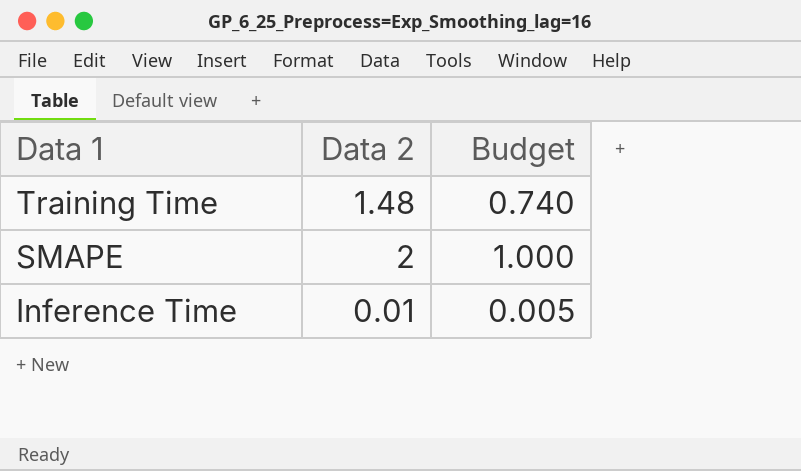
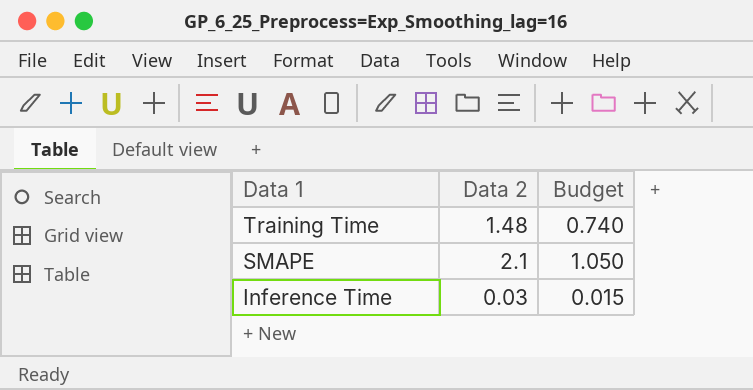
SMAPE | Data 2: 2 -> 2.1
SMAPE | Budget: 1.000 -> 1.050
Inference Time | Data 2: 0.01 -> 0.03
Inference Time | Budget: 0.005 -> 0.015

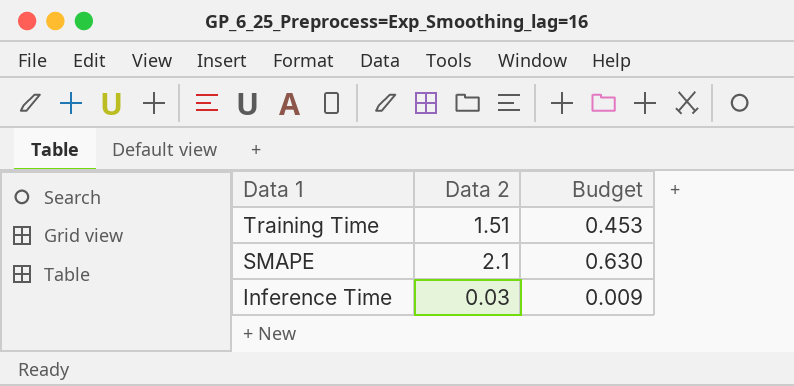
column Budget | formula: [Data 2] * 0.5 -> [Data 2] * 0.3
Training Time | Data 2: 1.48 -> 1.51

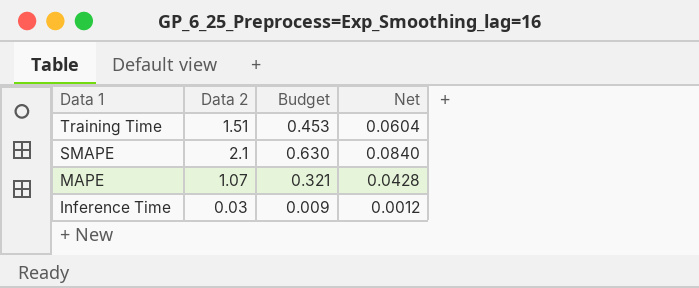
column Net | formula: none -> [Data 2] * 0.04
row MAPE: none -> 1.07 | 0.321 | 0.0428

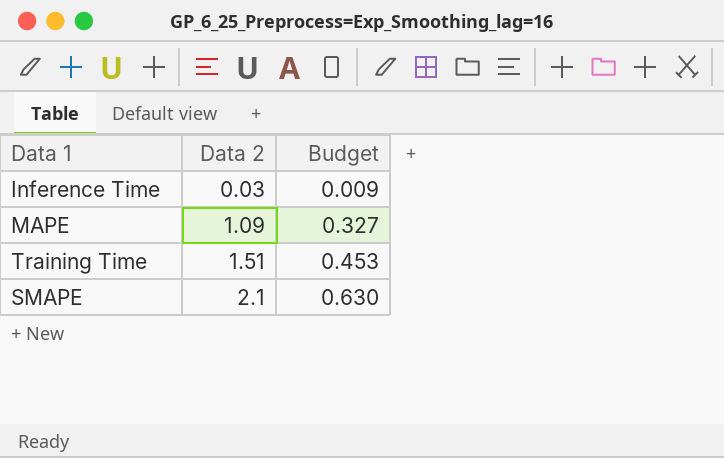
row order: Data 1 descending -> Data 2 ascending
column Net | formula: [Data 2] * 0.04 -> none
MAPE | Data 2: 1.07 -> 1.09
MAPE | Budget: 0.321 -> 0.327

